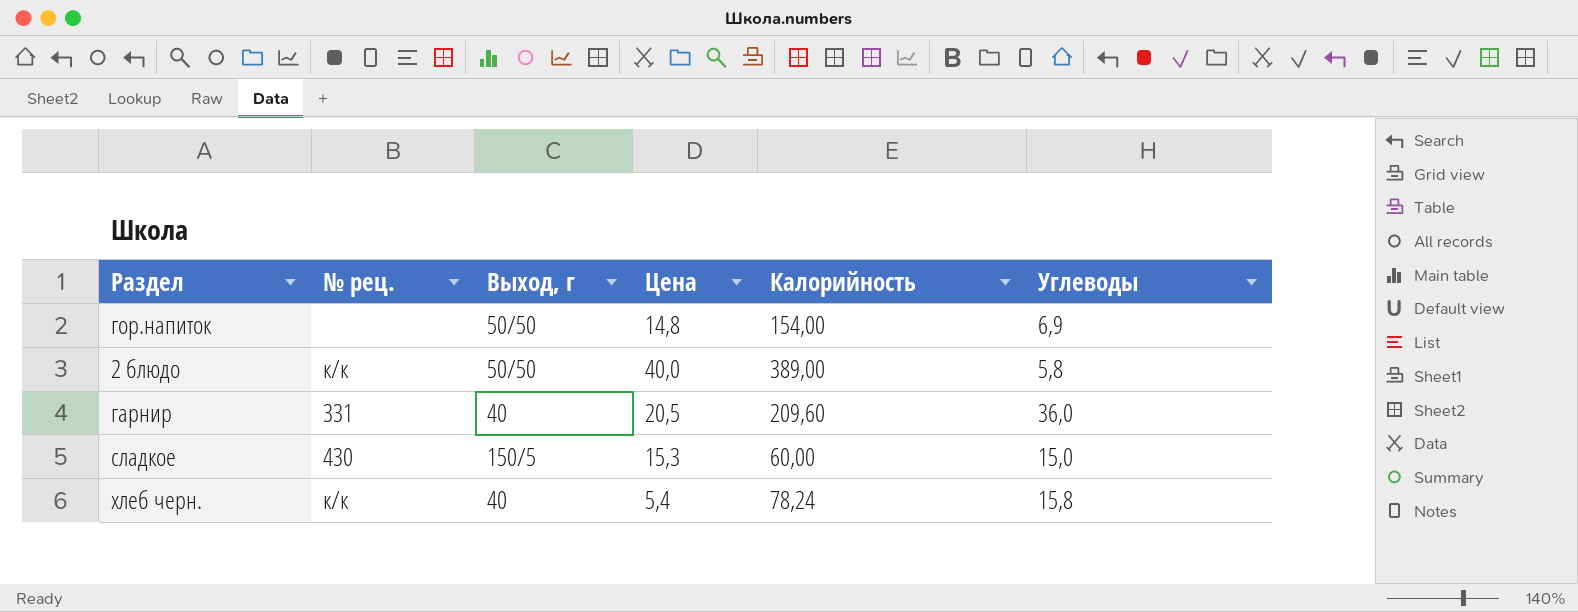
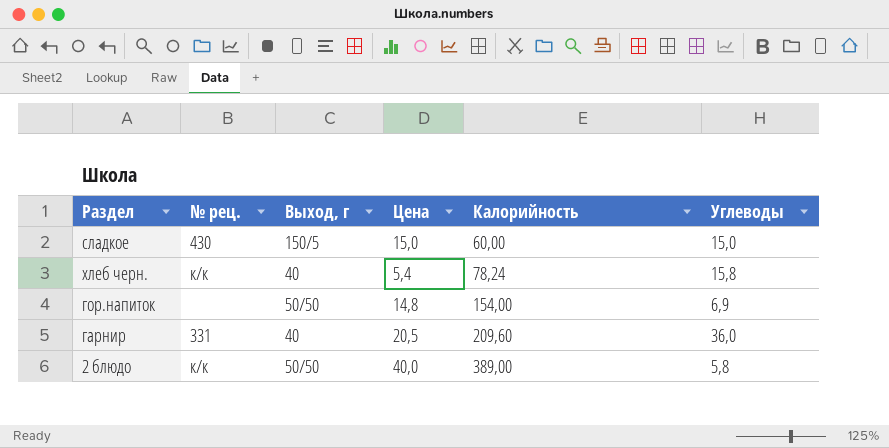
row order: none -> Калорийность ascending
сладкое | Цена: 15,3 -> 15,0

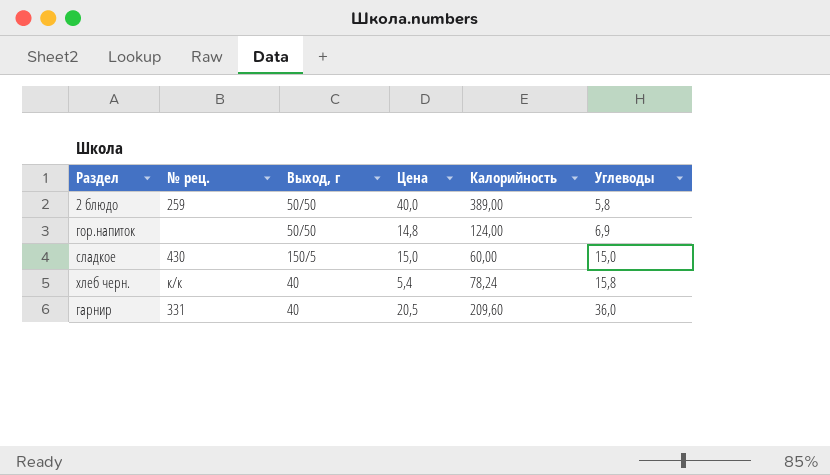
row order: Калорийность ascending -> Углеводы ascending
2 блюдо | № рец.: к/к -> 259
гор.напиток | Калорийность: 154,00 -> 124,00

